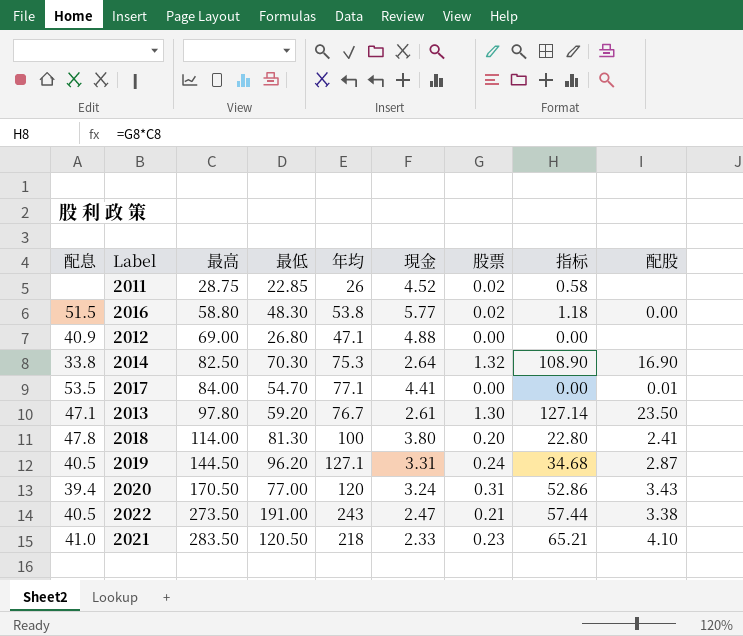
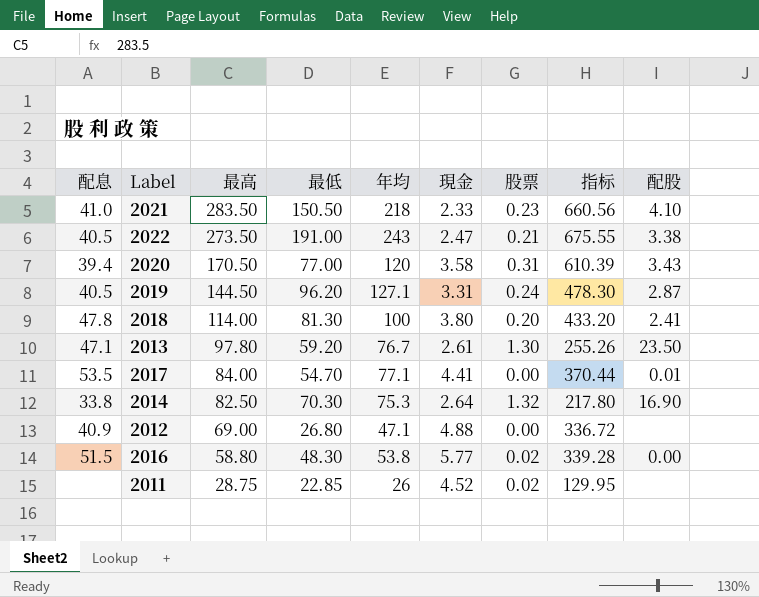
row order: 最高 ascending -> 最高 descending
column 指标 | formula: [最高] * [股票] -> [最高] * [現金]
2021 | 最低: 120.50 -> 150.50
2020 | 現金: 3.24 -> 3.58

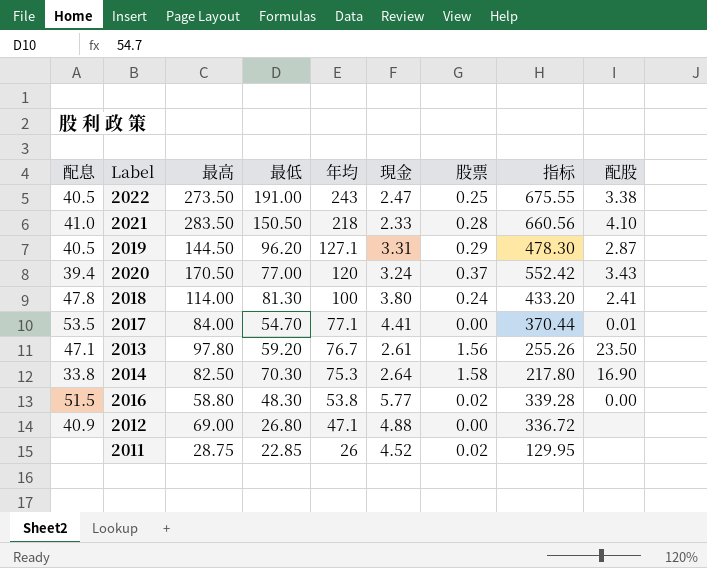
row order: 最高 descending -> 年均 descending
2022 | 股票: 0.21 -> 0.25
2021 | 股票: 0.23 -> 0.28
2019 | 股票: 0.24 -> 0.29
2020 | 現金: 3.58 -> 3.24
2020 | 股票: 0.31 -> 0.37
2020 | 指标: 610.39 -> 552.42
2018 | 股票: 0.20 -> 0.24
2013 | 股票: 1.30 -> 1.56
2014 | 股票: 1.32 -> 1.58

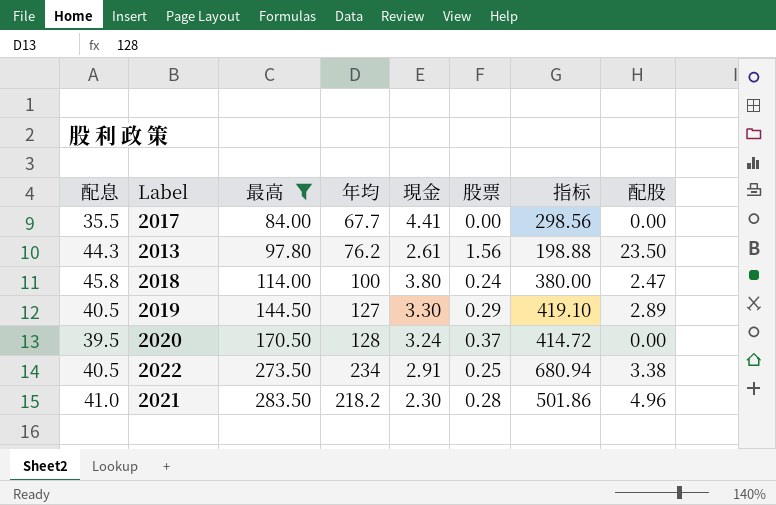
filter: none -> 最高 >= 84.00
row order: 年均 descending -> 最高 ascending
column 最低 | position: 4 -> none
column 指标 | formula: [最高] * [現金] -> [年均] * [現金]
2017 | 配息: 53.5 -> 35.5
2017 | 年均: 77.1 -> 67.7
2017 | 配股: 0.01 -> 0.00
2013 | 配息: 47.1 -> 44.3
2013 | 年均: 76.7 -> 76.2
2018 | 配息: 47.8 -> 45.8
2018 | 配股: 2.41 -> 2.47
2019 | 年均: 127.1 -> 127
2019 | 現金: 3.31 -> 3.30
2019 | 配股: 2.87 -> 2.89
2020 | 配息: 39.4 -> 39.5
2020 | 年均: 120 -> 128
2020 | 配股: 3.43 -> 0.00
2022 | 年均: 243 -> 234
2022 | 現金: 2.47 -> 2.91
2021 | 年均: 218 -> 218.2
2021 | 現金: 2.33 -> 2.30
2021 | 配股: 4.10 -> 4.96

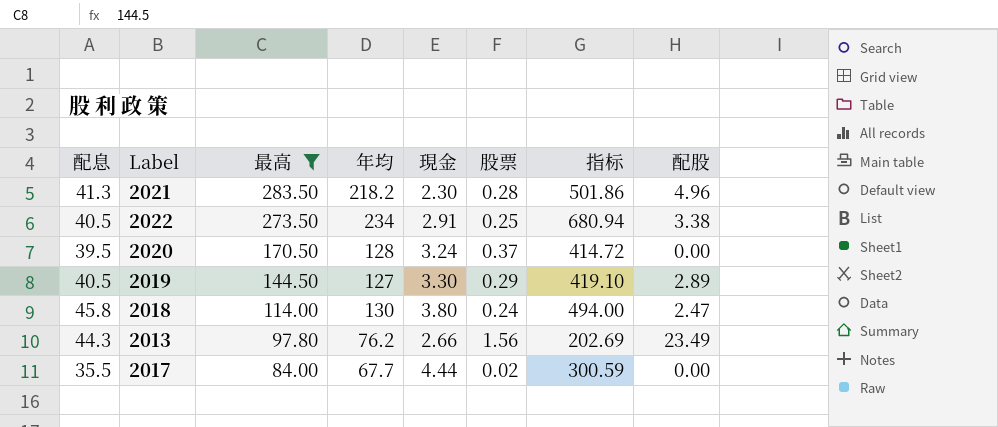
row order: 最高 ascending -> 最高 descending
2021 | 配息: 41.0 -> 41.3
2018 | 年均: 100 -> 130
2018 | 指标: 380.00 -> 494.00
2013 | 現金: 2.61 -> 2.66
2013 | 指标: 198.88 -> 202.69
2013 | 配股: 23.50 -> 23.49
2017 | 現金: 4.41 -> 4.44
2017 | 股票: 0.00 -> 0.02
2017 | 指标: 298.56 -> 300.59

